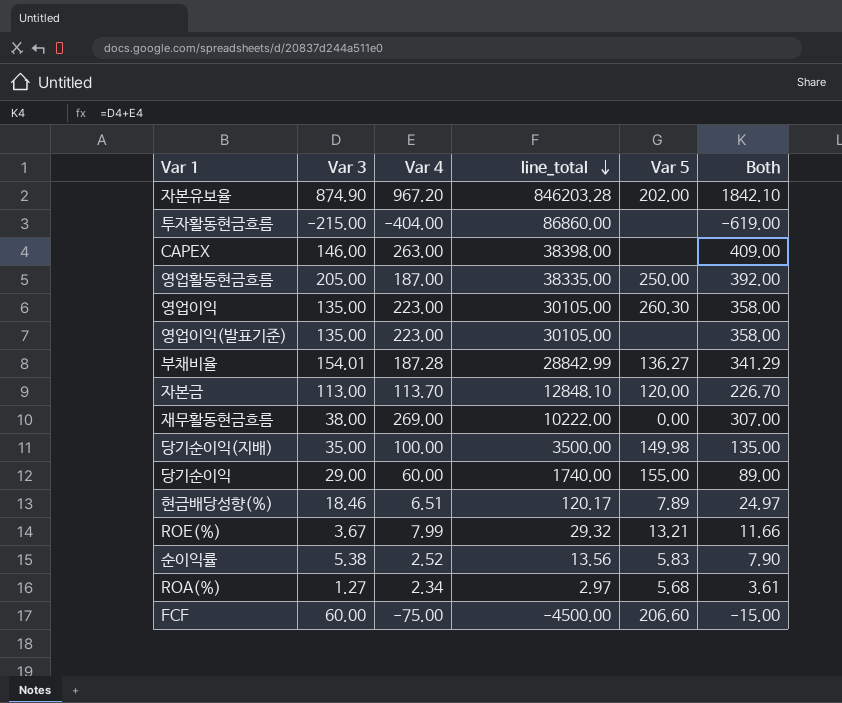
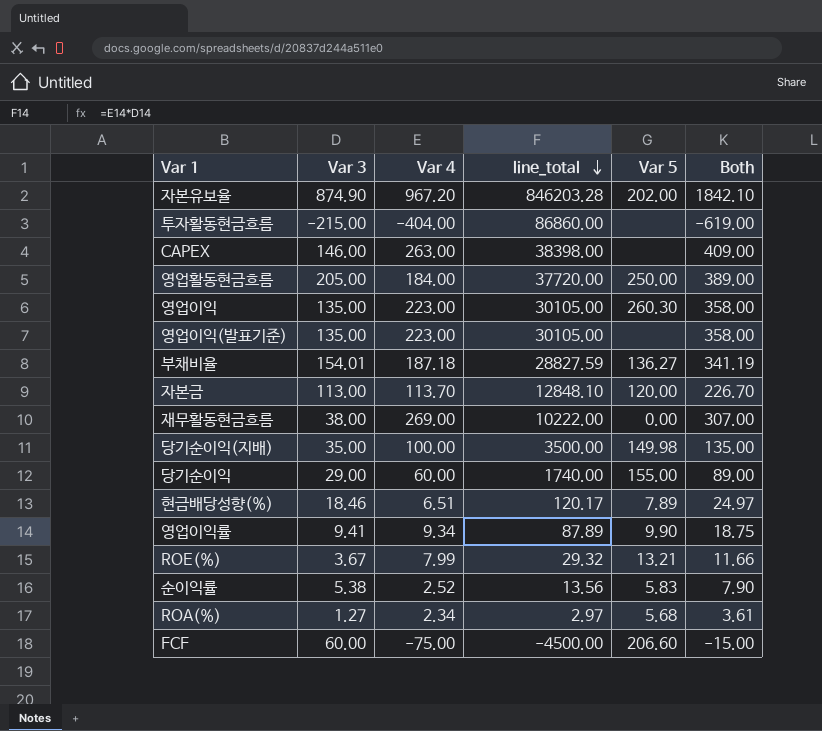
영업활동현금흐름 | Var 4: 187.00 -> 184.00
영업활동현금흐름 | line_total: 38335.00 -> 37720.00
영업활동현금흐름 | Both: 392.00 -> 389.00
부채비율 | Var 4: 187.28 -> 187.18
부채비율 | line_total: 28842.99 -> 28827.59
부채비율 | Both: 341.29 -> 341.19
row 영업이익률: none -> 9.41 | 9.34 | 87.89 | 9.90 | 18.75

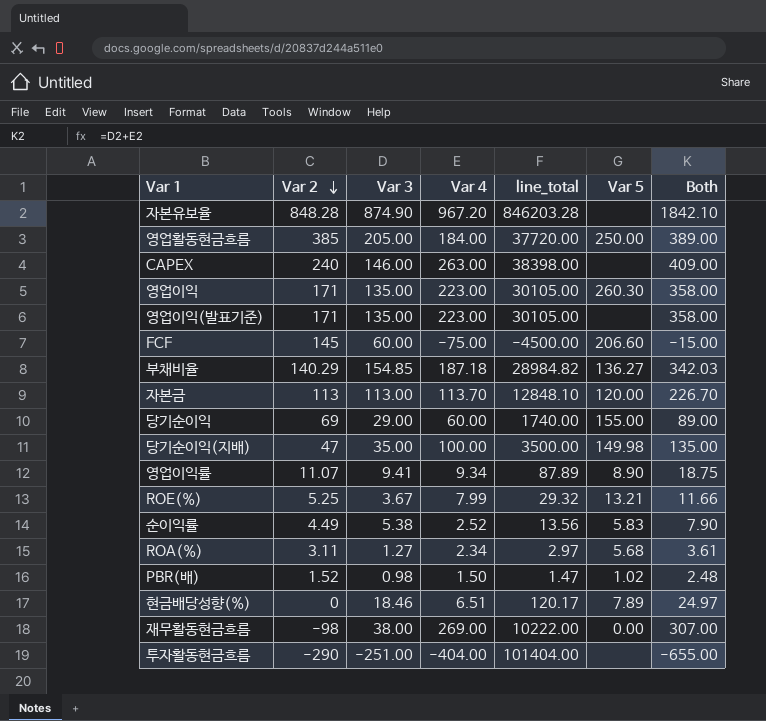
row order: line_total descending -> Var 2 descending
column Var 2 | position: none -> 2
자본유보율 | Var 5: 202.00 -> none
부채비율 | Var 3: 154.01 -> 154.85
부채비율 | line_total: 28827.59 -> 28984.82
부채비율 | Both: 341.19 -> 342.03
영업이익률 | Var 5: 9.90 -> 8.90
row PBR(배): none -> 1.52 | 0.98 | 1.50 | 1.47 | 1.02 | 2.48
투자활동현금흐름 | Var 3: -215.00 -> -251.00
투자활동현금흐름 | line_total: 86860.00 -> 101404.00
투자활동현금흐름 | Both: -619.00 -> -655.00

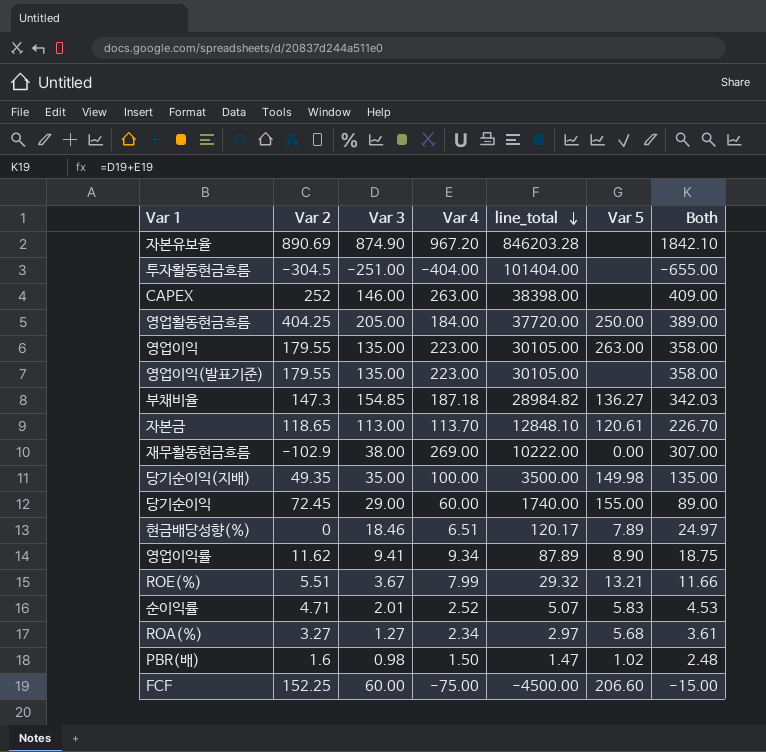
row order: Var 2 descending -> line_total descending
자본유보율 | Var 2: 848.28 -> 890.69
투자활동현금흐름 | Var 2: -290 -> -304.5
CAPEX | Var 2: 240 -> 252
영업활동현금흐름 | Var 2: 385 -> 404.25
영업이익 | Var 2: 171 -> 179.55
영업이익 | Var 5: 260.30 -> 263.00
영업이익(발표기준) | Var 2: 171 -> 179.55
부채비율 | Var 2: 140.29 -> 147.3
자본금 | Var 2: 113 -> 118.65
자본금 | Var 5: 120.00 -> 120.61
재무활동현금흐름 | Var 2: -98 -> -102.9
당기순이익(지배) | Var 2: 47 -> 49.35
당기순이익 | Var 2: 69 -> 72.45
영업이익률 | Var 2: 11.07 -> 11.62
ROE(%) | Var 2: 5.25 -> 5.51
순이익률 | Var 2: 4.49 -> 4.71
순이익률 | Var 3: 5.38 -> 2.01
순이익률 | line_total: 13.56 -> 5.07
순이익률 | Both: 7.90 -> 4.53
ROA(%) | Var 2: 3.11 -> 3.27
PBR(배) | Var 2: 1.52 -> 1.6
FCF | Var 2: 145 -> 152.25

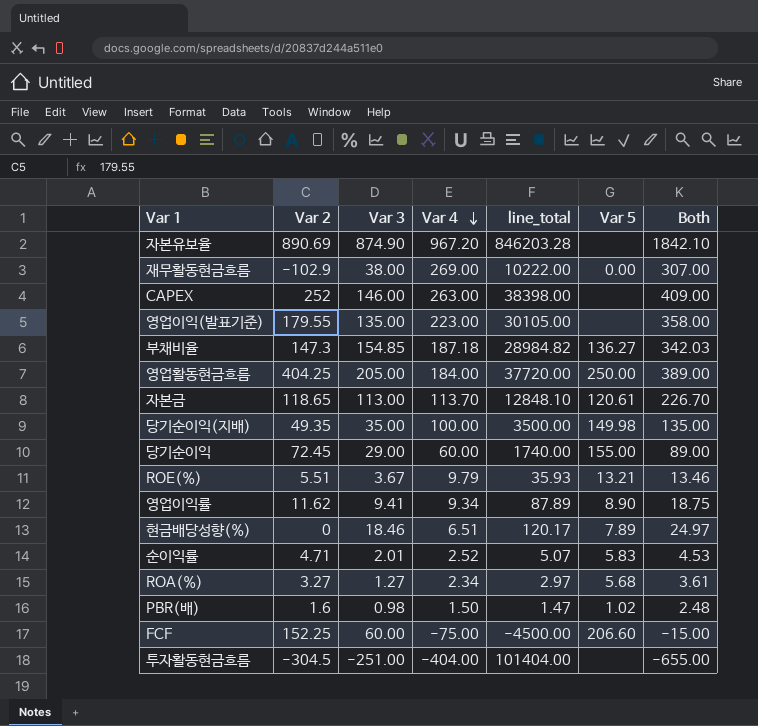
row order: line_total descending -> Var 4 descending
row 영업이익: 179.55 | 135.00 | 223.00 | 30105.00 | 263.00 | 358.00 -> none
ROE(%) | Var 4: 7.99 -> 9.79
ROE(%) | line_total: 29.32 -> 35.93
ROE(%) | Both: 11.66 -> 13.46

